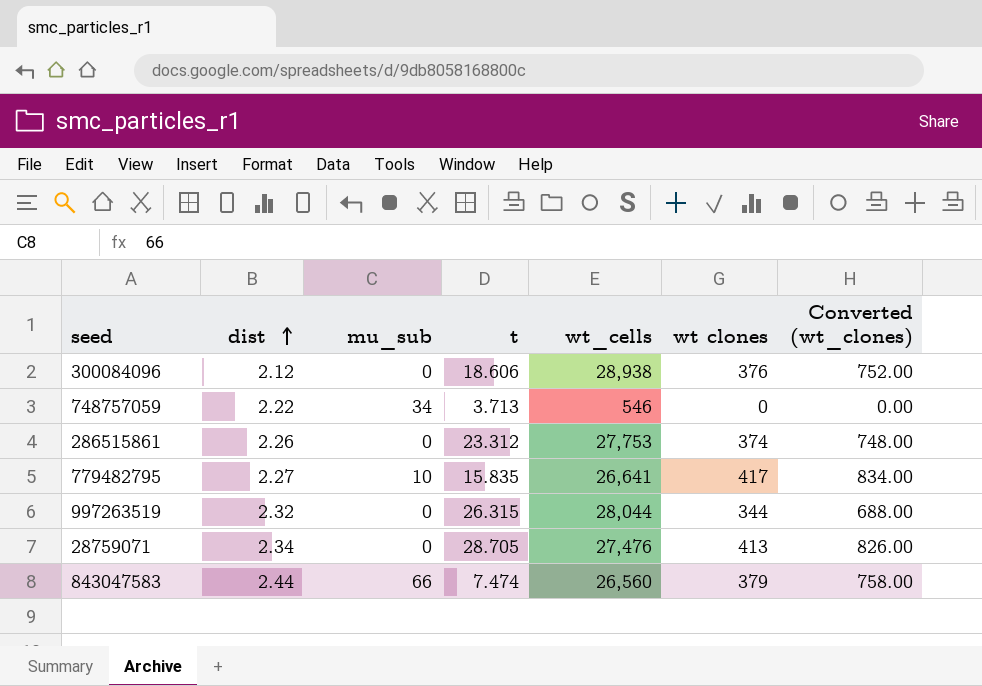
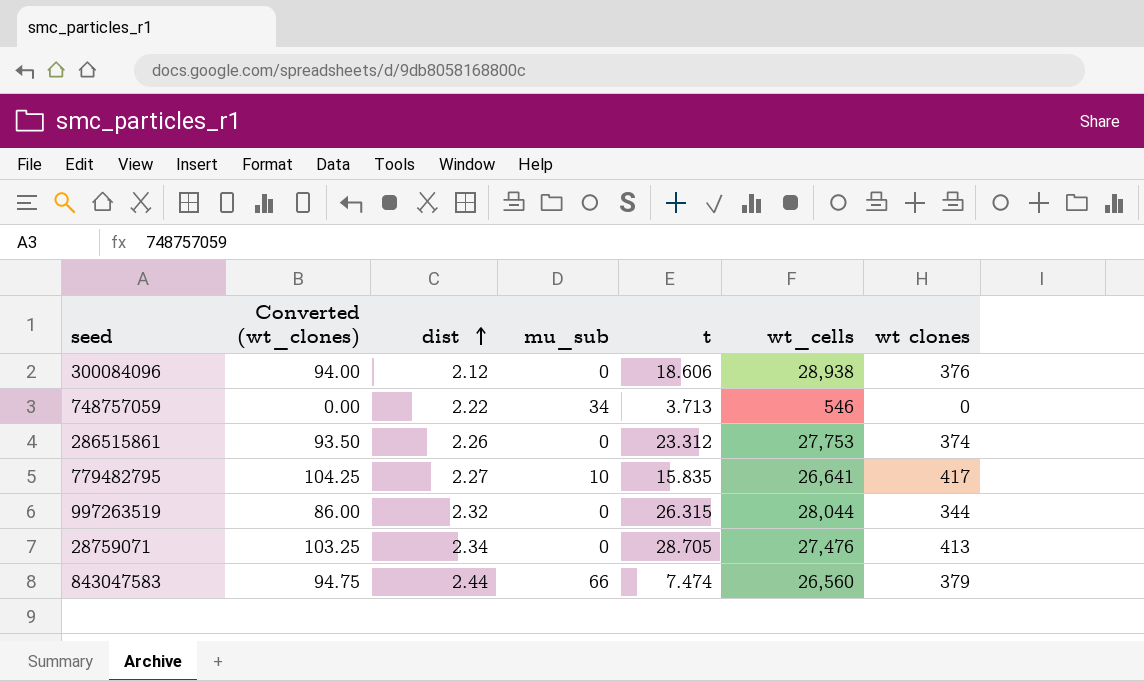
column Converted (wt_clones) | formula: [wt clones] * 2 -> [wt clones] * 0.25
column Converted (wt_clones) | position: 7 -> 2

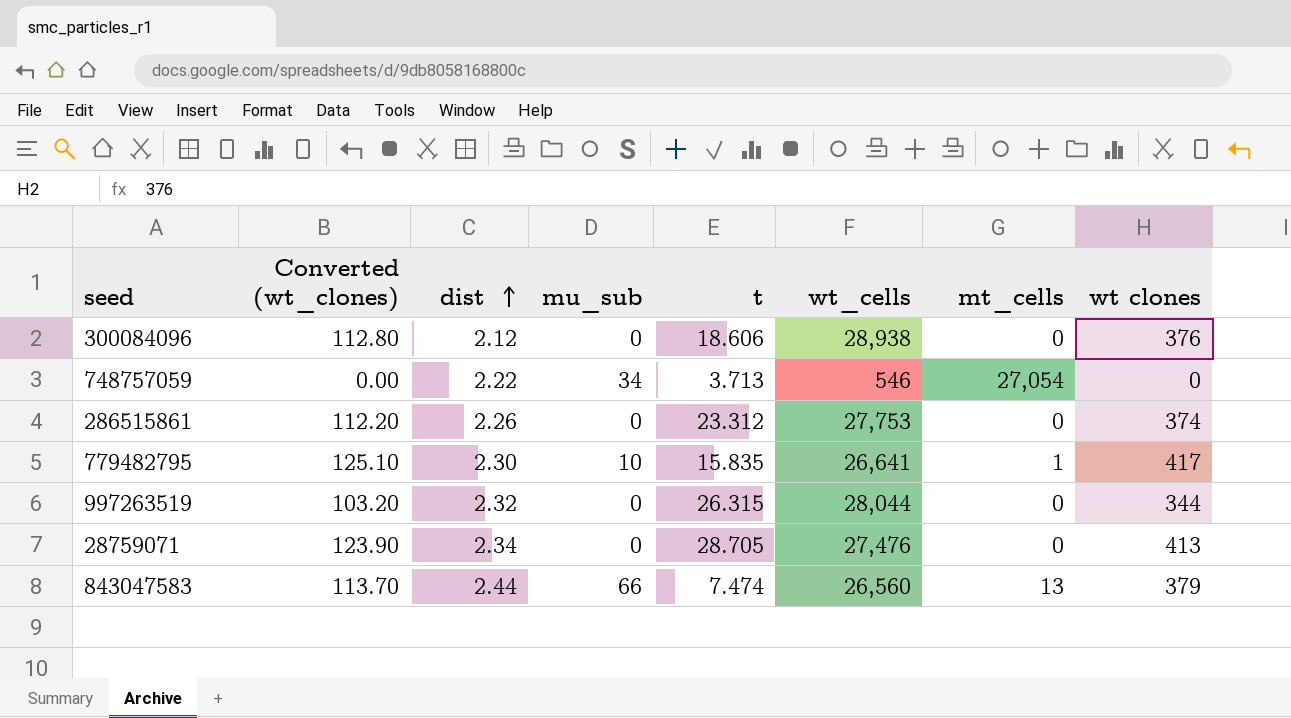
column Converted (wt_clones) | formula: [wt clones] * 0.25 -> [wt clones] * 0.3
column mt_cells | position: none -> 7
779482795 | dist: 2.27 -> 2.30

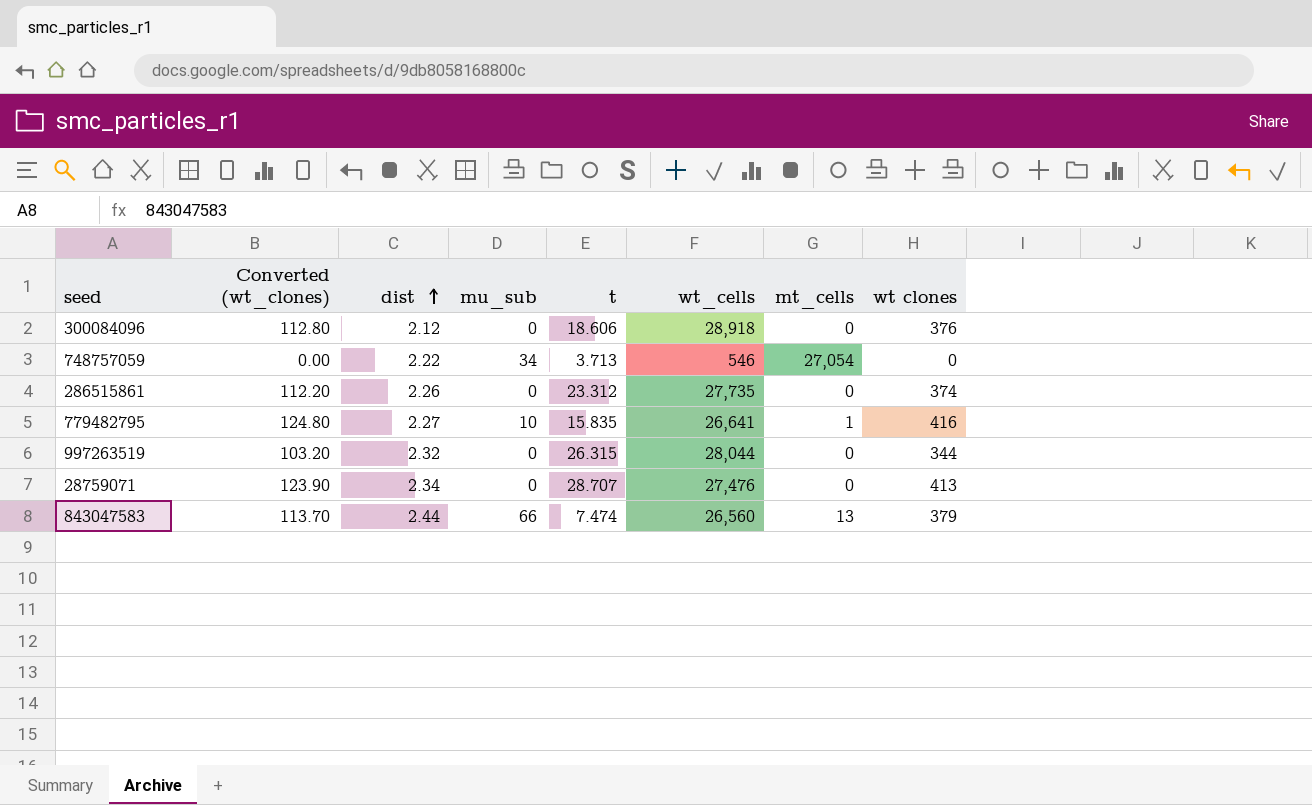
300084096 | wt_cells: 28,938 -> 28,918
286515861 | wt_cells: 27,753 -> 27,735
779482795 | Converted (wt_clones): 125.10 -> 124.80
779482795 | dist: 2.30 -> 2.27
779482795 | wt clones: 417 -> 416
28759071 | t: 28.705 -> 28.707

